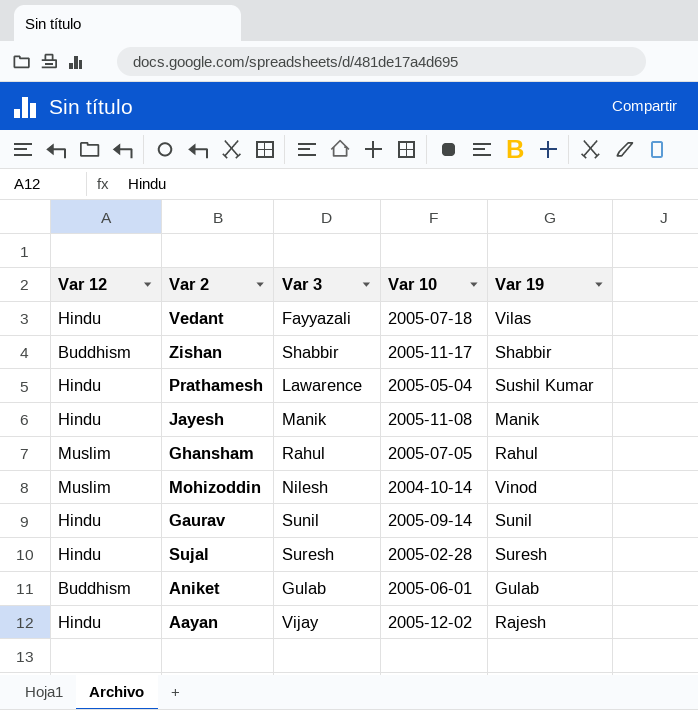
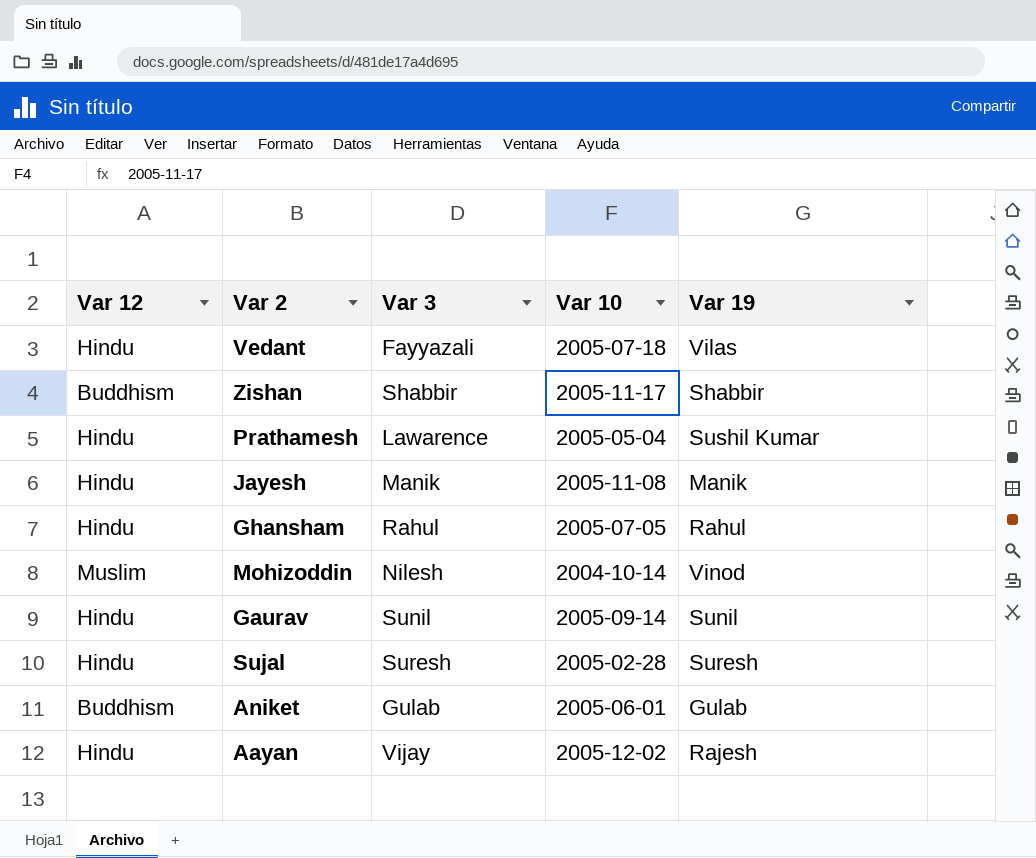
Ghansham | Var 12: Muslim -> Hindu

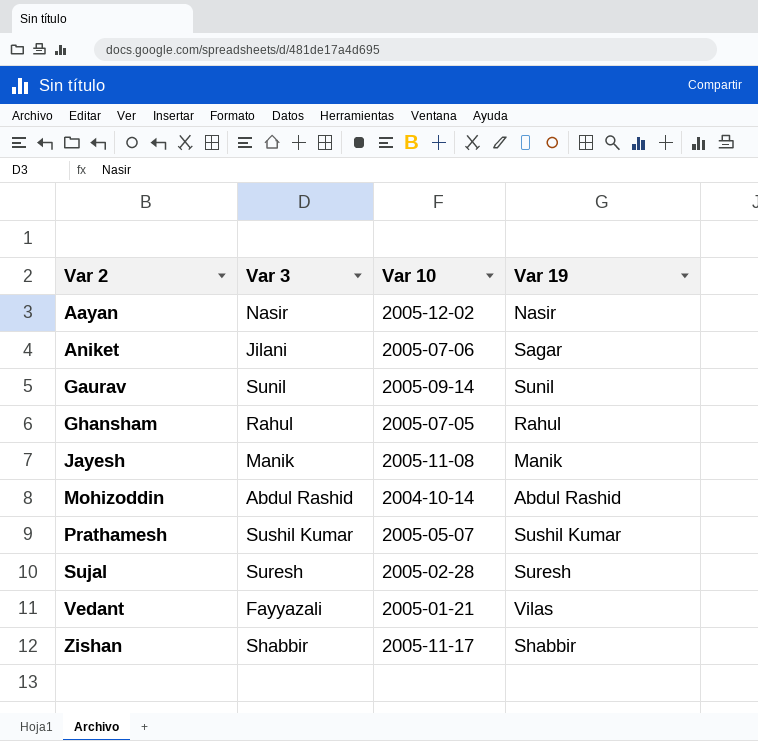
row order: none -> Var 2 ascending
column Var 12 | position: 1 -> none
Aayan | Var 3: Vijay -> Nasir
Aayan | Var 19: Rajesh -> Nasir
Aniket | Var 3: Gulab -> Jilani
Aniket | Var 10: 2005-06-01 -> 2005-07-06
Aniket | Var 19: Gulab -> Sagar
Mohizoddin | Var 3: Nilesh -> Abdul Rashid
Mohizoddin | Var 19: Vinod -> Abdul Rashid
Prathamesh | Var 3: Lawarence -> Sushil Kumar
Prathamesh | Var 10: 2005-05-04 -> 2005-05-07
Vedant | Var 10: 2005-07-18 -> 2005-01-21

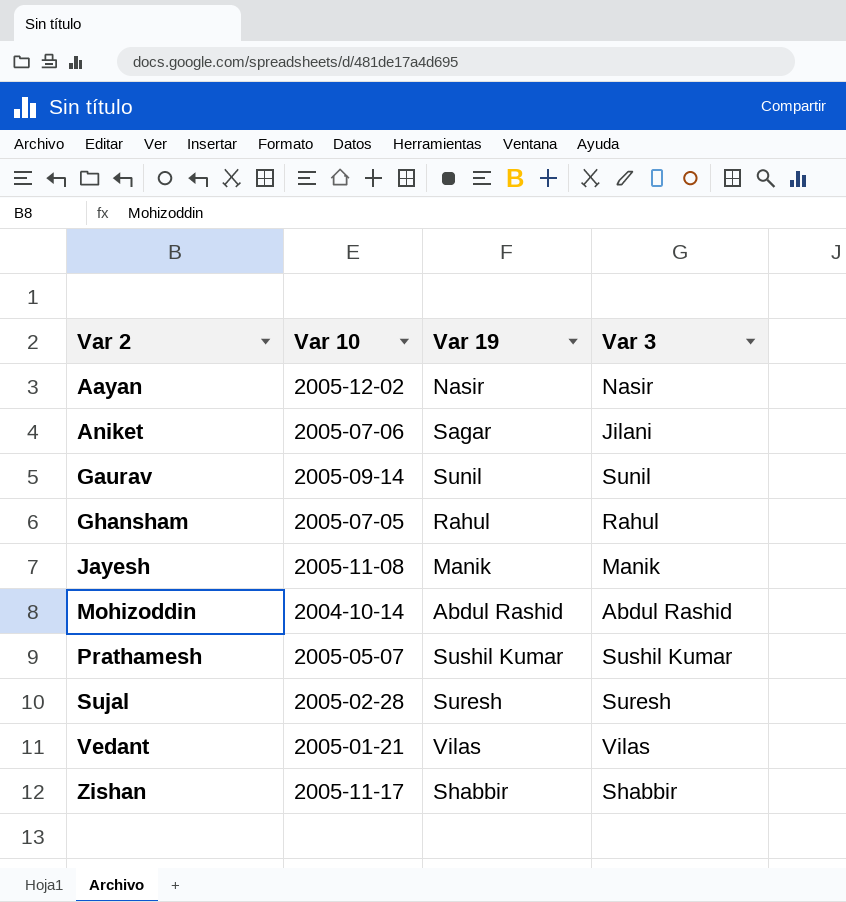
column Var 3 | position: 2 -> 4
Vedant | Var 3: Fayyazali -> Vilas

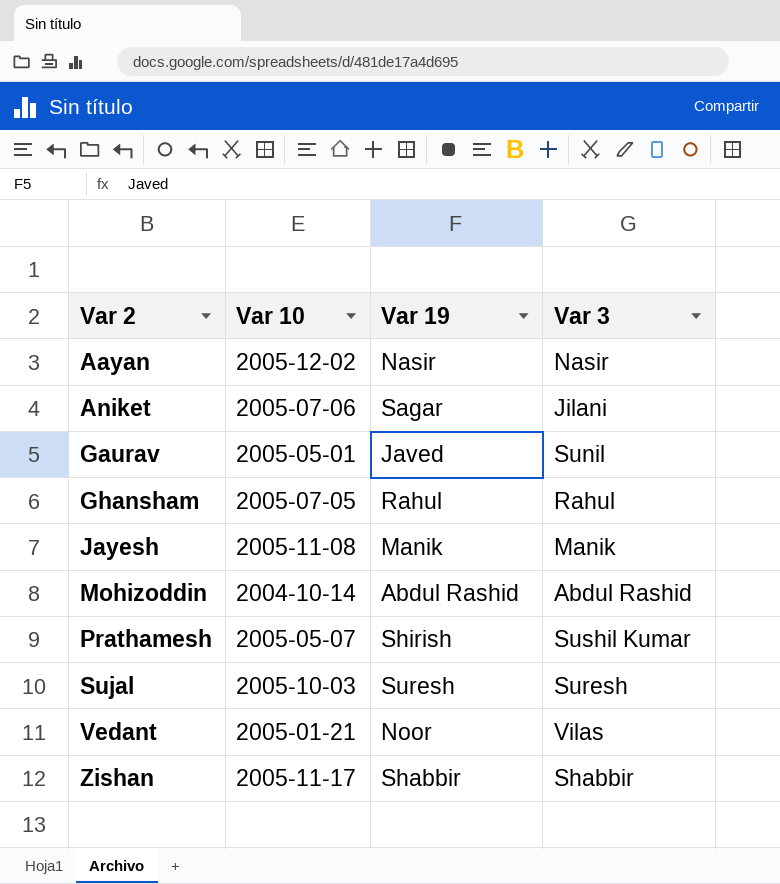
Gaurav | Var 10: 2005-09-14 -> 2005-05-01
Gaurav | Var 19: Sunil -> Javed
Prathamesh | Var 19: Sushil Kumar -> Shirish
Sujal | Var 10: 2005-02-28 -> 2005-10-03
Vedant | Var 19: Vilas -> Noor

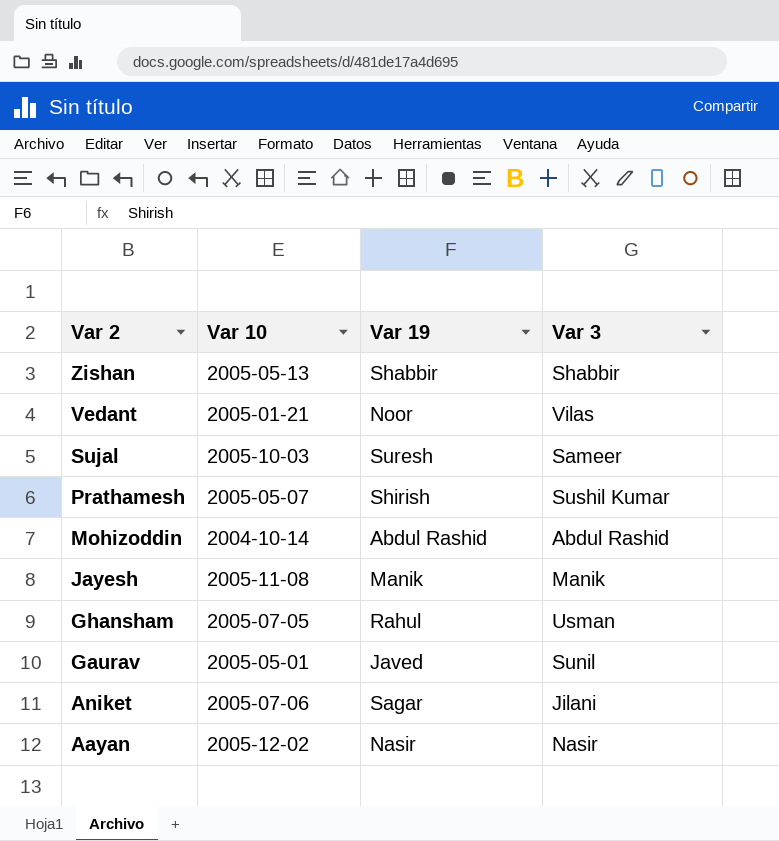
row order: Var 2 ascending -> Var 2 descending
Zishan | Var 10: 2005-11-17 -> 2005-05-13
Sujal | Var 3: Suresh -> Sameer
Ghansham | Var 3: Rahul -> Usman

